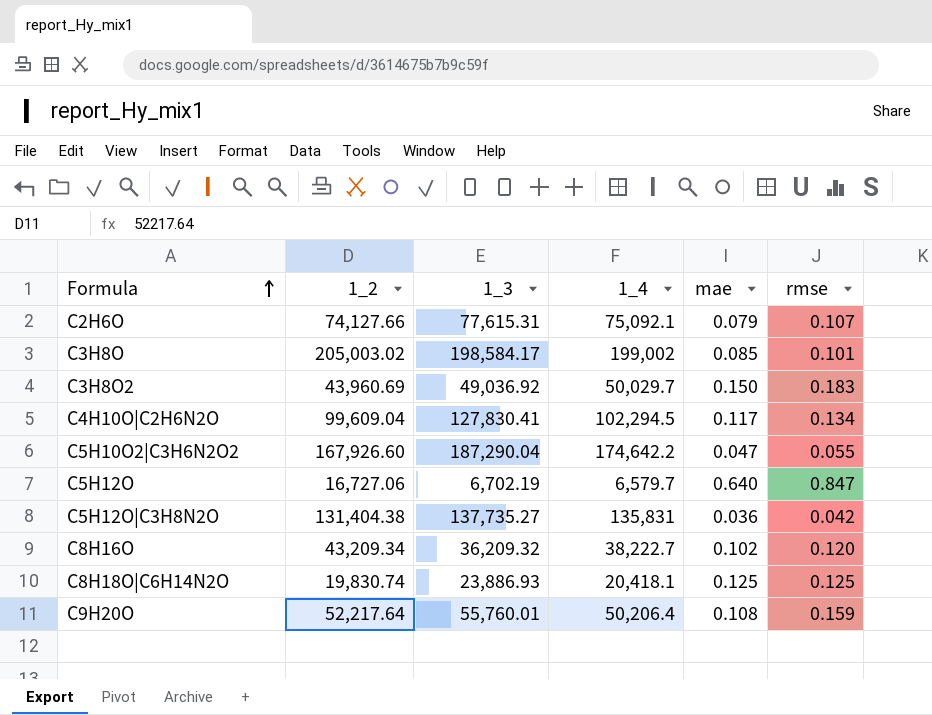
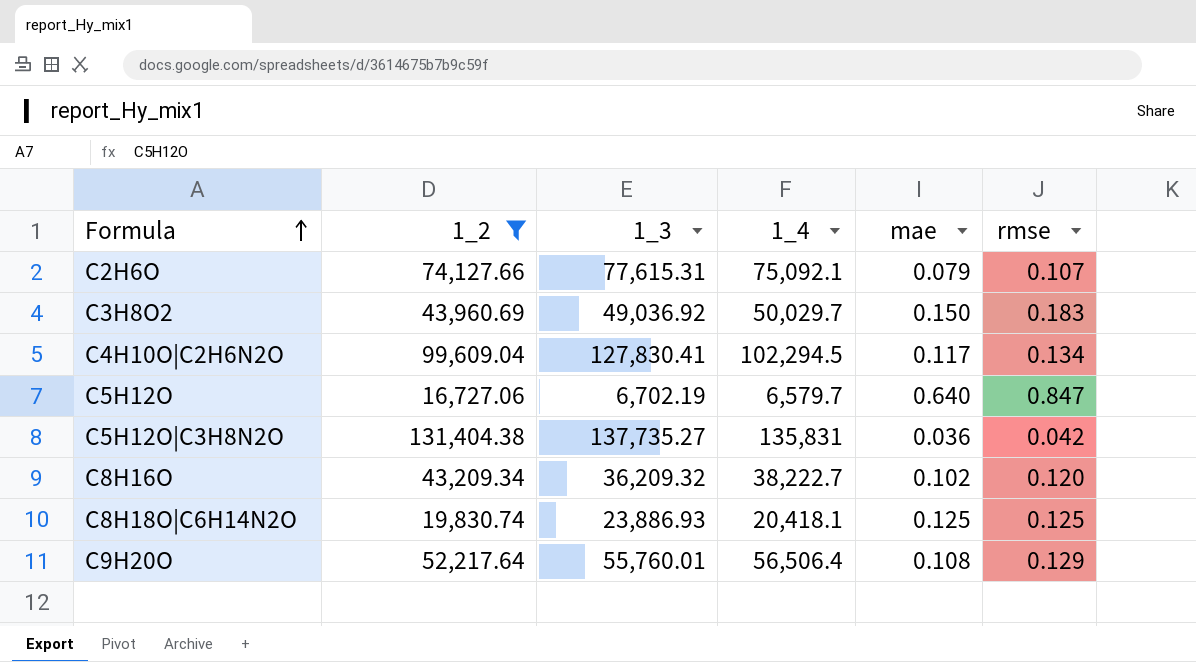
filter: none -> 1_2 <= 131,404.38
C9H20O | 1_4: 50,206.4 -> 56,506.4
C9H20O | rmse: 0.159 -> 0.129

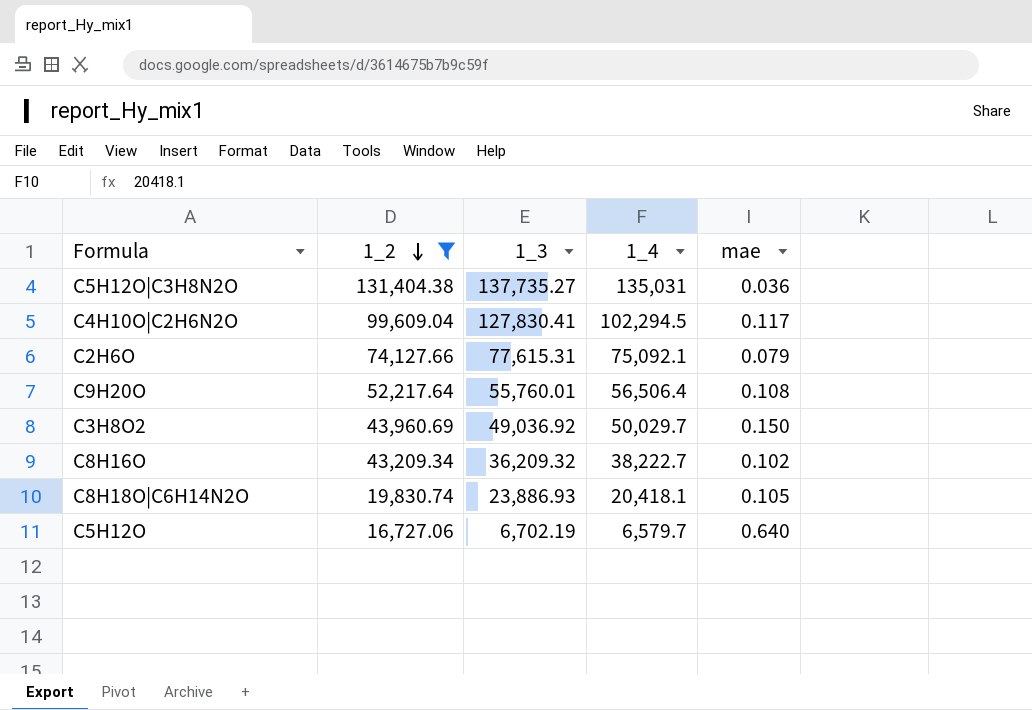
row order: Formula ascending -> 1_2 descending
column rmse | position: 6 -> none
C5H12O|C3H8N2O | 1_4: 135,831 -> 135,031
C8H18O|C6H14N2O | mae: 0.125 -> 0.105

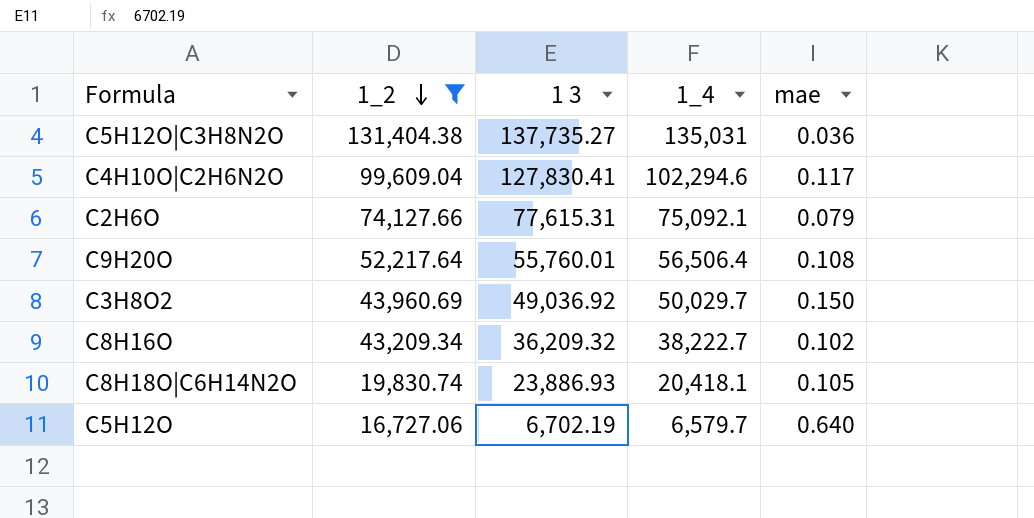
column name: 1_3 -> 1 3
C4H10O|C2H6N2O | 1_4: 102,294.5 -> 102,294.6

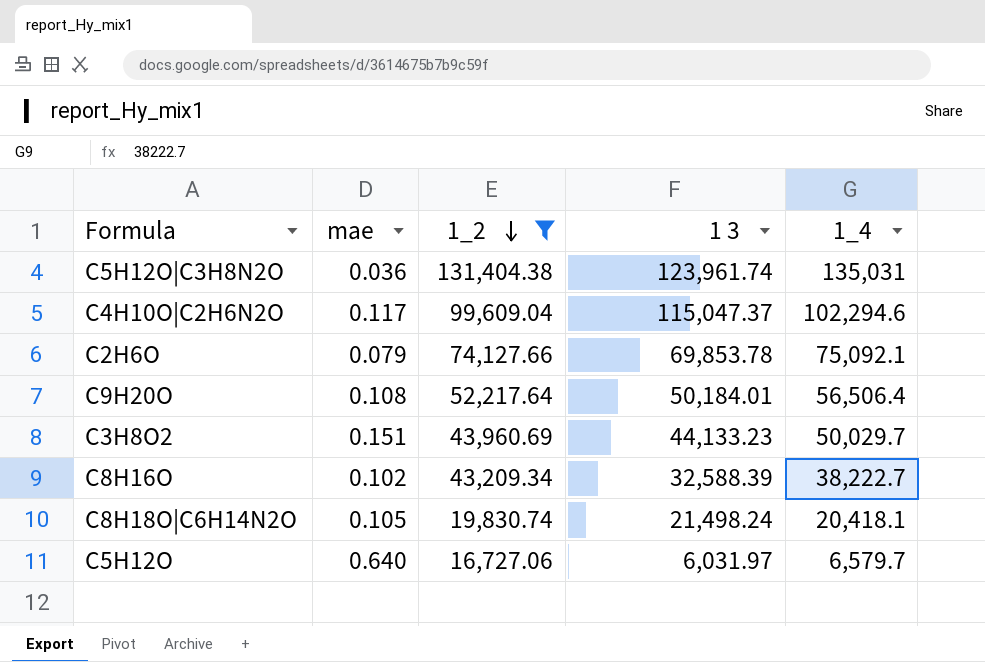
column mae | position: 5 -> 2
C5H12O|C3H8N2O | 1 3: 137,735.27 -> 123,961.74
C4H10O|C2H6N2O | 1 3: 127,830.41 -> 115,047.37
C2H6O | 1 3: 77,615.31 -> 69,853.78
C9H20O | 1 3: 55,760.01 -> 50,184.01
C3H8O2 | mae: 0.150 -> 0.151
C3H8O2 | 1 3: 49,036.92 -> 44,133.23
C8H16O | 1 3: 36,209.32 -> 32,588.39
C8H18O|C6H14N2O | 1 3: 23,886.93 -> 21,498.24
C5H12O | 1 3: 6,702.19 -> 6,031.97

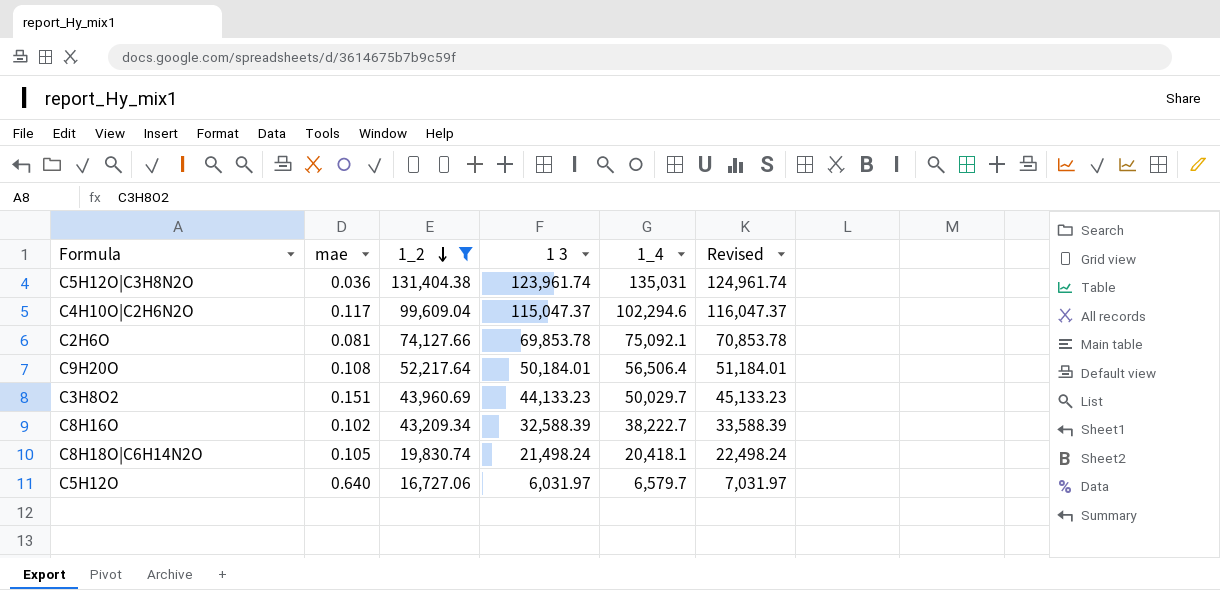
column Revised | formula: none -> [1 3] + 1000
C2H6O | mae: 0.079 -> 0.081

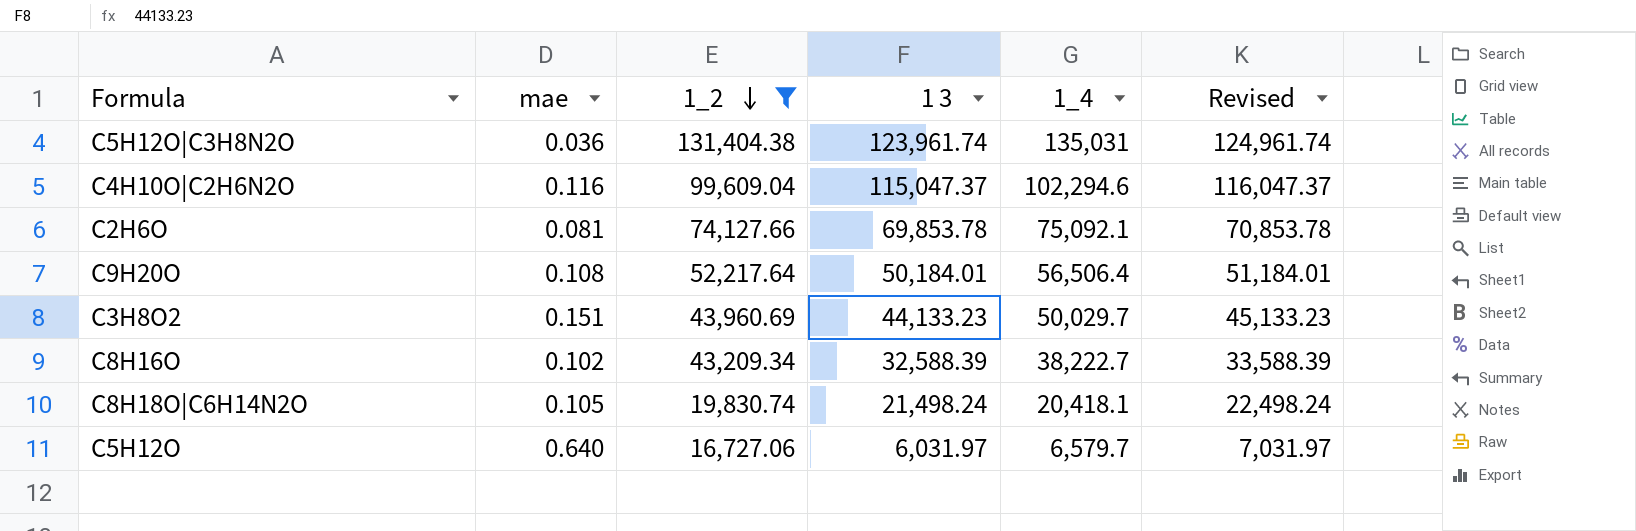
C4H10O|C2H6N2O | mae: 0.117 -> 0.116

